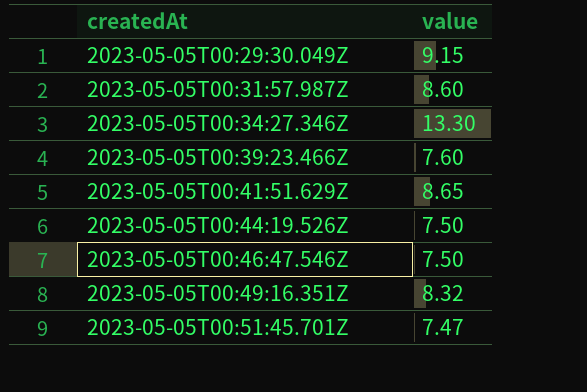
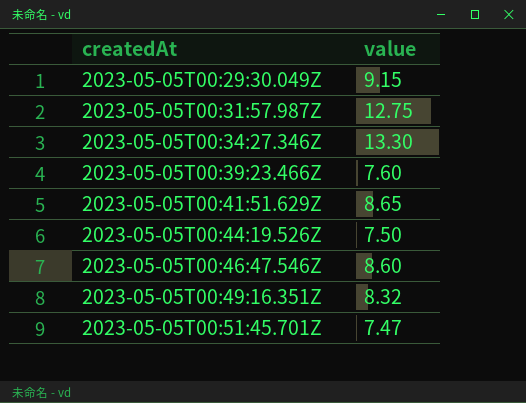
2023-05-05T00:31:57.987Z | value: 8.60 -> 12.75
2023-05-05T00:46:47.546Z | value: 7.50 -> 8.60

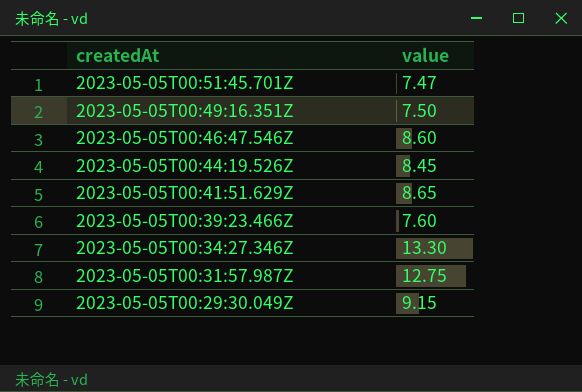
row order: createdAt ascending -> createdAt descending
2023-05-05T00:49:16.351Z | value: 8.32 -> 7.50
2023-05-05T00:44:19.526Z | value: 7.50 -> 8.45

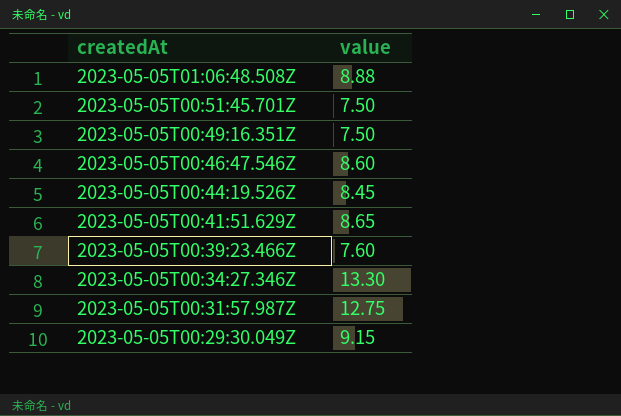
row 2023-05-05T01:06:48.508Z: none -> 8.88
2023-05-05T00:51:45.701Z | value: 7.47 -> 7.50

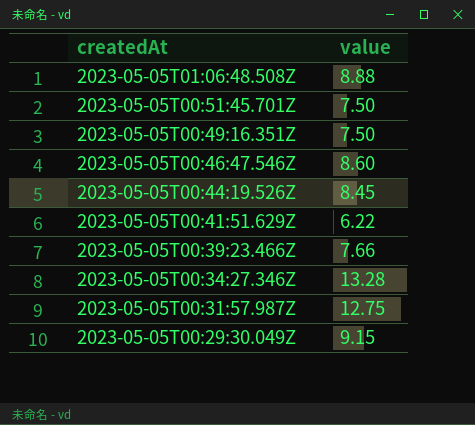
2023-05-05T00:41:51.629Z | value: 8.65 -> 6.22
2023-05-05T00:39:23.466Z | value: 7.60 -> 7.66
2023-05-05T00:34:27.346Z | value: 13.30 -> 13.28

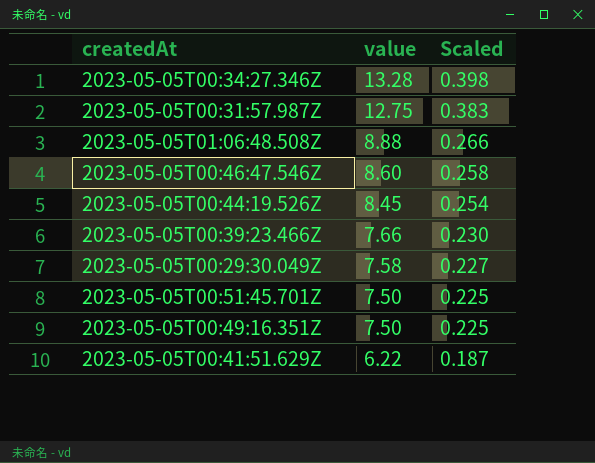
row order: createdAt descending -> value descending
column Scaled | formula: none -> [value] * 0.03
2023-05-05T00:29:30.049Z | value: 9.15 -> 7.58

